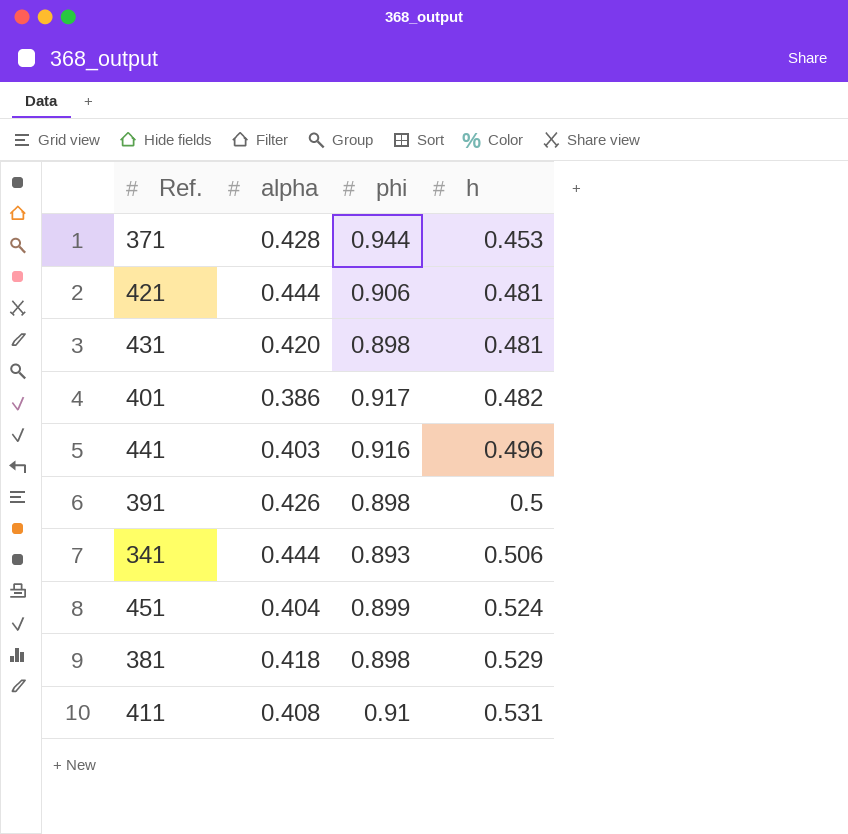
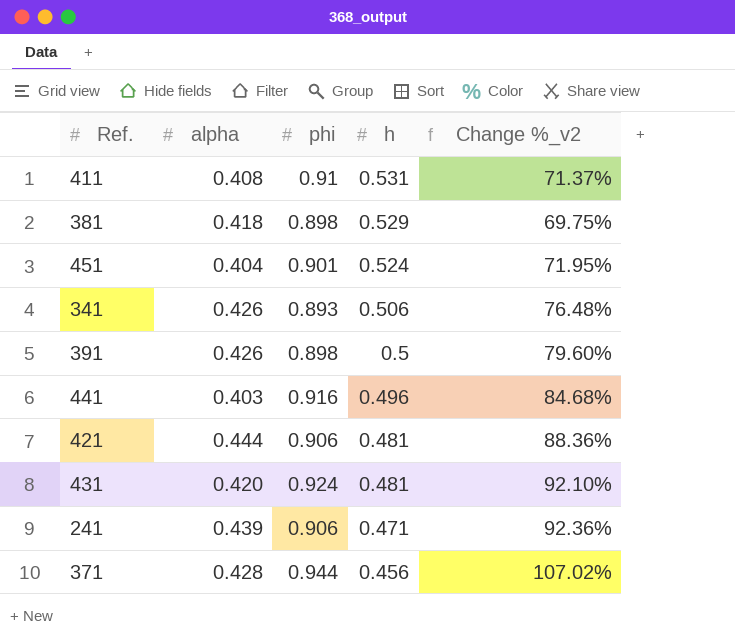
row order: h ascending -> h descending
column Change %_v2 | formula: none -> ([phi] - [h]) / [h]
row 401: 0.386 | 0.917 | 0.482 -> none
451 | phi: 0.899 -> 0.901
341 | alpha: 0.444 -> 0.426
431 | phi: 0.898 -> 0.924
row 241: none -> 0.439 | 0.906 | 0.471 | 92.36%
371 | h: 0.453 -> 0.456

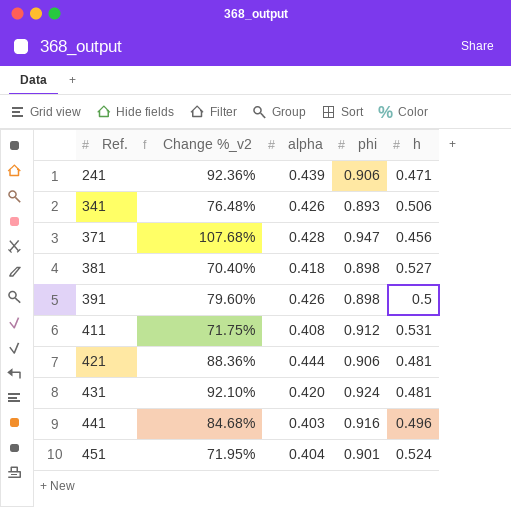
row order: h descending -> Ref. ascending
column Change %_v2 | position: 5 -> 2
371 | Change %_v2: 107.02% -> 107.68%
371 | phi: 0.944 -> 0.947
381 | Change %_v2: 69.75% -> 70.40%
381 | h: 0.529 -> 0.527
411 | Change %_v2: 71.37% -> 71.75%
411 | phi: 0.91 -> 0.912

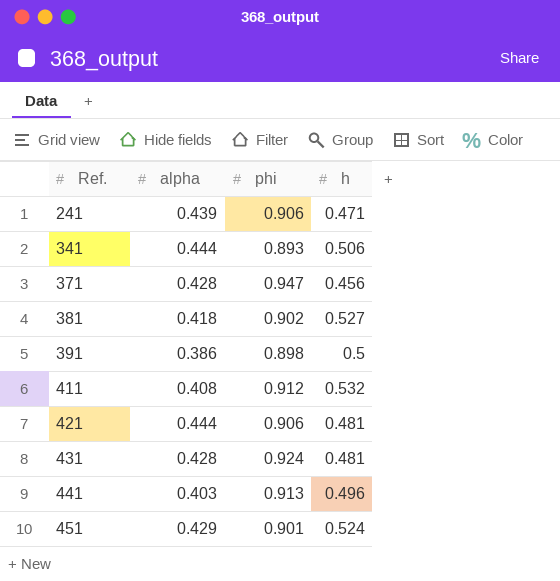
column Change %_v2 | formula: ([phi] - [h]) / [h] -> none
341 | alpha: 0.426 -> 0.444
381 | phi: 0.898 -> 0.902
391 | alpha: 0.426 -> 0.386
411 | h: 0.531 -> 0.532
431 | alpha: 0.420 -> 0.428
441 | phi: 0.916 -> 0.913
451 | alpha: 0.404 -> 0.429

